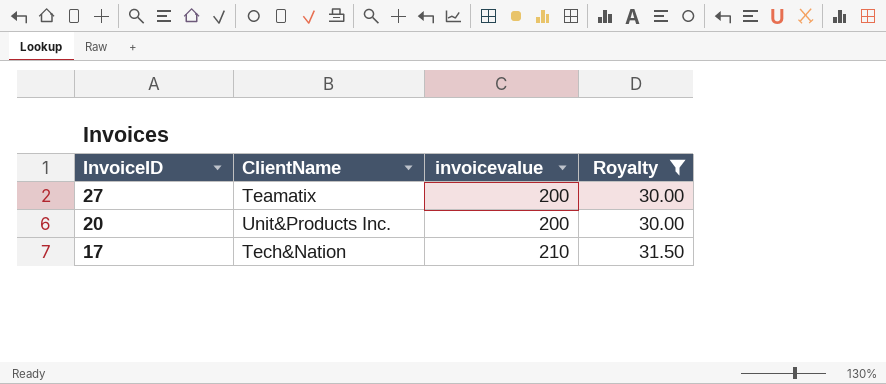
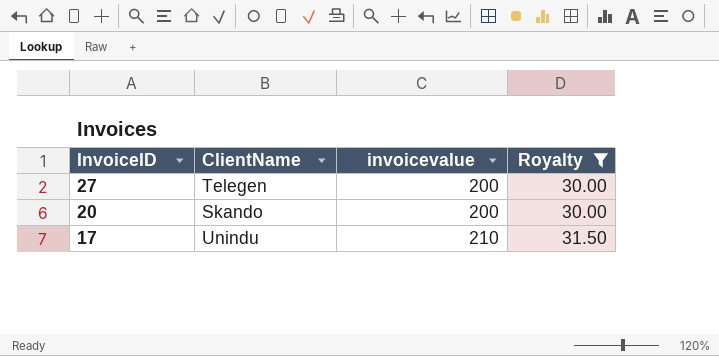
27 | ClientName: Teamatix -> Telegen
20 | ClientName: Unit&Products Inc. -> Skando
17 | ClientName: Tech&Nation -> Unindu

